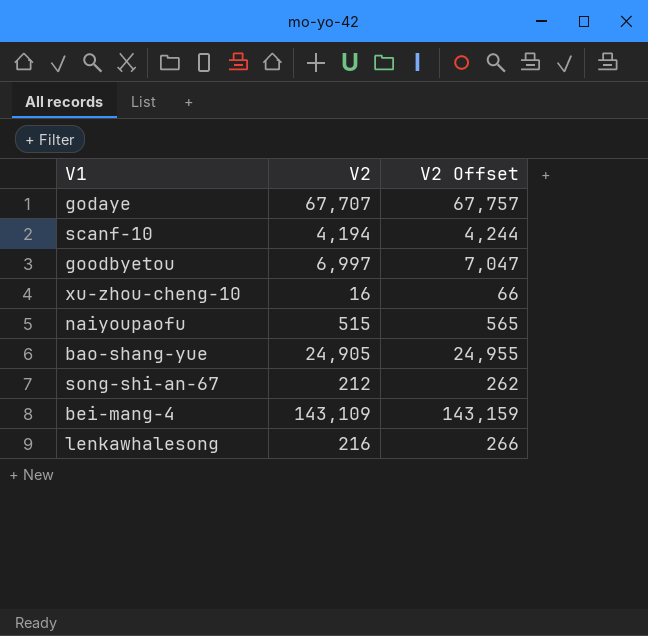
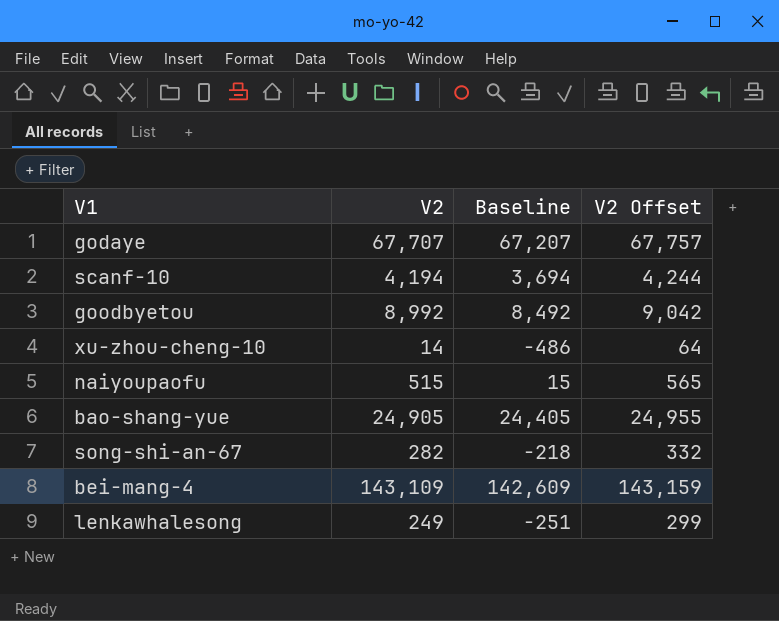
column Baseline | formula: none -> [V2] - 500
goodbyetou | V2: 6,997 -> 8,992
goodbyetou | V2 Offset: 7,047 -> 9,042
xu-zhou-cheng-10 | V2: 16 -> 14
xu-zhou-cheng-10 | V2 Offset: 66 -> 64
song-shi-an-67 | V2: 212 -> 282
song-shi-an-67 | V2 Offset: 262 -> 332
lenkawhalesong | V2: 216 -> 249
lenkawhalesong | V2 Offset: 266 -> 299

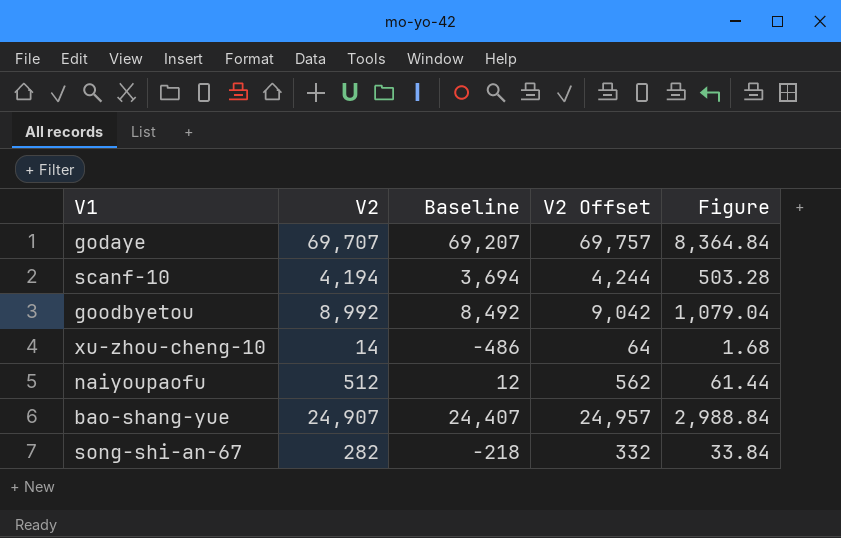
column Figure | formula: none -> [V2] * 0.12
row bei-mang-4: 143,109 | 142,609 | 143,159 -> none
row lenkawhalesong: 249 | -251 | 299 -> none
godaye | V2: 67,707 -> 69,707
godaye | Baseline: 67,207 -> 69,207
godaye | V2 Offset: 67,757 -> 69,757
naiyoupaofu | V2: 515 -> 512
naiyoupaofu | Baseline: 15 -> 12
naiyoupaofu | V2 Offset: 565 -> 562
bao-shang-yue | V2: 24,905 -> 24,907
bao-shang-yue | Baseline: 24,405 -> 24,407
bao-shang-yue | V2 Offset: 24,955 -> 24,957

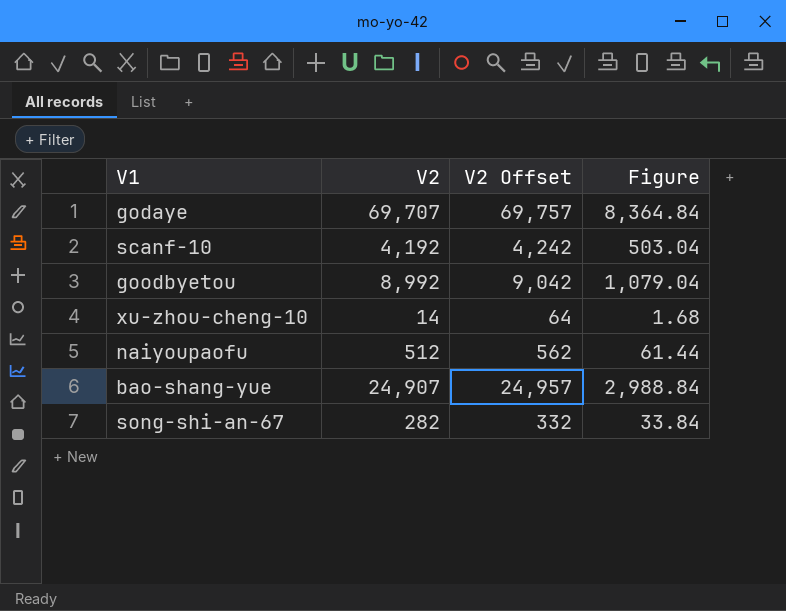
column Baseline | formula: [V2] - 500 -> none
scanf-10 | V2: 4,194 -> 4,192
scanf-10 | V2 Offset: 4,244 -> 4,242
scanf-10 | Figure: 503.28 -> 503.04

